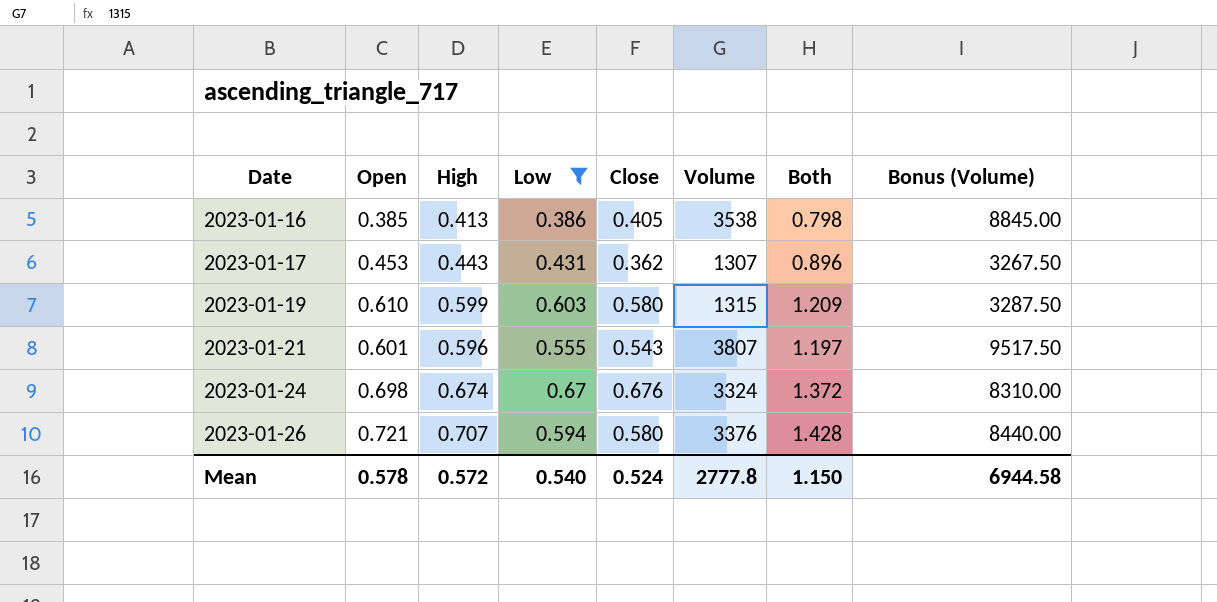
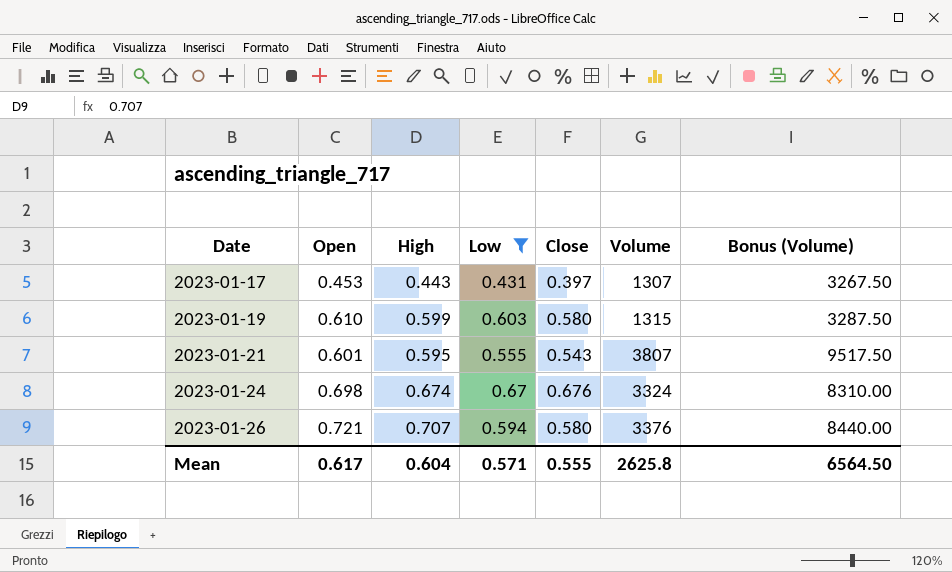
column Both | formula: [Open] + [High] -> none
row 2023-01-16: 0.385 | 0.413 | 0.386 | 0.405 | 3538 | 0.798 | 8845.00 -> none
2023-01-17 | Close: 0.362 -> 0.397
2023-01-21 | High: 0.596 -> 0.595
Mean | Open: 0.578 -> 0.617
Mean | High: 0.572 -> 0.604
Mean | Low: 0.540 -> 0.571
Mean | Close: 0.524 -> 0.555
Mean | Volume: 2777.8 -> 2625.8
Mean | Bonus (Volume): 6944.58 -> 6564.50

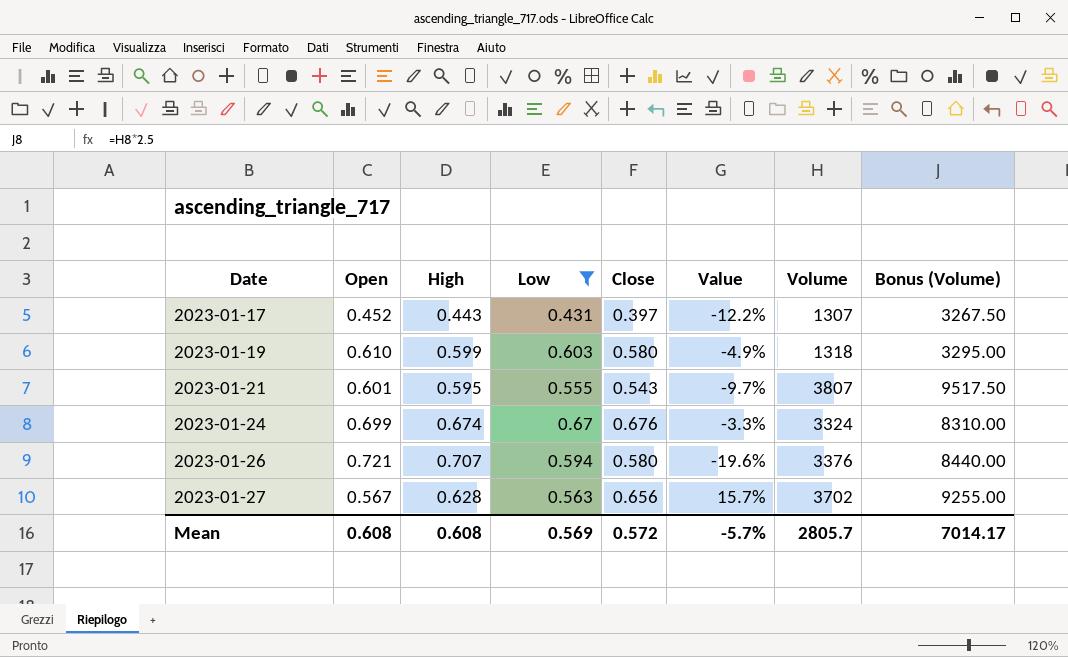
column Value | formula: none -> ([Close] - [Open]) / [Open]
2023-01-17 | Open: 0.453 -> 0.452
2023-01-19 | Volume: 1315 -> 1318
2023-01-19 | Bonus (Volume): 3287.50 -> 3295.00
2023-01-24 | Open: 0.698 -> 0.699
row 2023-01-27: none -> 0.567 | 0.628 | 0.563 | 0.656 | 15.7% | 3702 | 9255.00
Mean | Open: 0.617 -> 0.608
Mean | High: 0.604 -> 0.608
Mean | Low: 0.571 -> 0.569
Mean | Close: 0.555 -> 0.572
Mean | Volume: 2625.8 -> 2805.7
Mean | Bonus (Volume): 6564.50 -> 7014.17

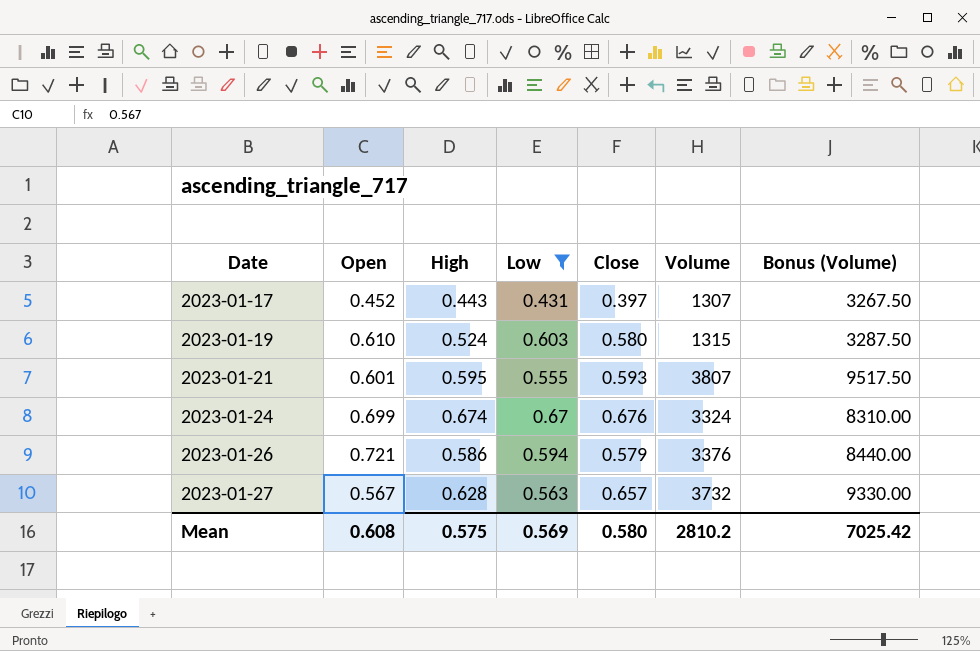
column Value | formula: ([Close] - [Open]) / [Open] -> none
2023-01-19 | High: 0.599 -> 0.524
2023-01-19 | Volume: 1318 -> 1315
2023-01-19 | Bonus (Volume): 3295.00 -> 3287.50
2023-01-21 | Close: 0.543 -> 0.593
2023-01-26 | High: 0.707 -> 0.586
2023-01-26 | Close: 0.580 -> 0.579
2023-01-27 | Close: 0.656 -> 0.657
2023-01-27 | Volume: 3702 -> 3732
2023-01-27 | Bonus (Volume): 9255.00 -> 9330.00
Mean | High: 0.608 -> 0.575
Mean | Close: 0.572 -> 0.580
Mean | Volume: 2805.7 -> 2810.2
Mean | Bonus (Volume): 7014.17 -> 7025.42

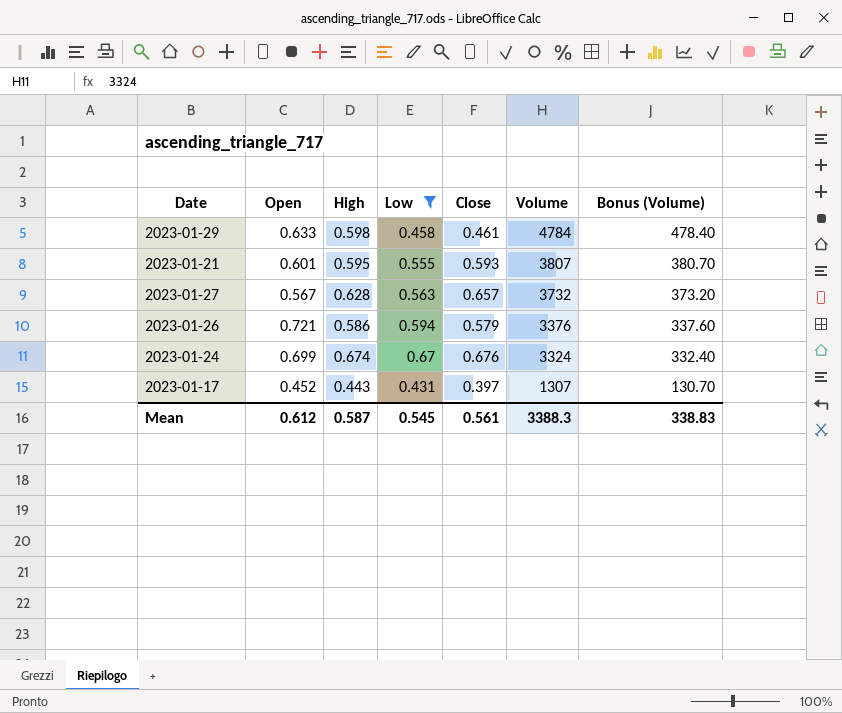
row order: Date ascending -> Volume descending
column Bonus (Volume) | formula: [Volume] * 2.5 -> [Volume] * 0.1
row 2023-01-19: 0.610 | 0.524 | 0.603 | 0.580 | 1315 | 3287.50 -> none
row 2023-01-29: none -> 0.633 | 0.598 | 0.458 | 0.461 | 4784 | 478.40
Mean | Open: 0.608 -> 0.612
Mean | High: 0.575 -> 0.587
Mean | Low: 0.569 -> 0.545
Mean | Close: 0.580 -> 0.561
Mean | Volume: 2810.2 -> 3388.3
Mean | Bonus (Volume): 7025.42 -> 338.83

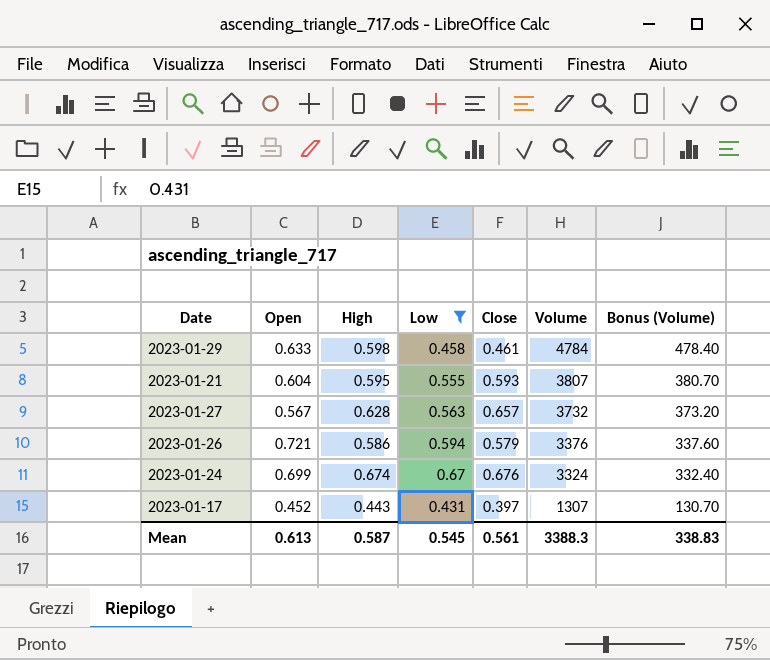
2023-01-21 | Open: 0.601 -> 0.604
Mean | Open: 0.612 -> 0.613

